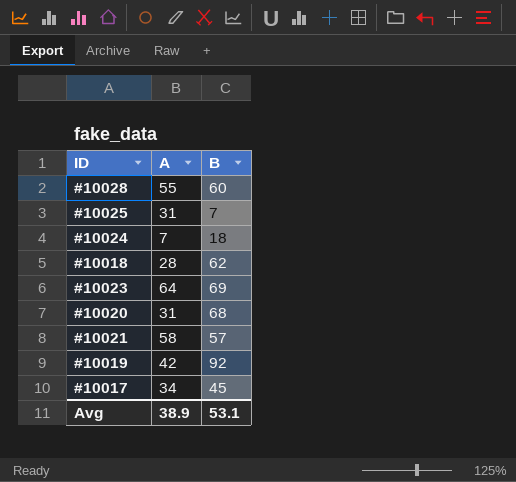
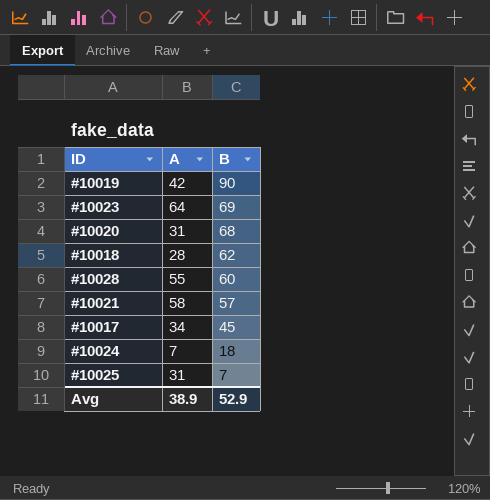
row order: none -> B descending
#10019 | B: 92 -> 90
Avg | B: 53.1 -> 52.9

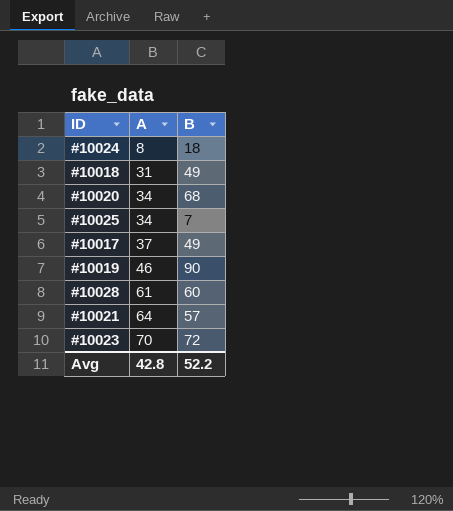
row order: B descending -> A ascending
#10024 | A: 7 -> 8
#10018 | A: 28 -> 31
#10018 | B: 62 -> 49
#10020 | A: 31 -> 34
#10025 | A: 31 -> 34
#10017 | A: 34 -> 37
#10017 | B: 45 -> 49
#10019 | A: 42 -> 46
#10028 | A: 55 -> 61
#10021 | A: 58 -> 64
#10023 | A: 64 -> 70
#10023 | B: 69 -> 72
Avg | A: 38.9 -> 42.8
Avg | B: 52.9 -> 52.2

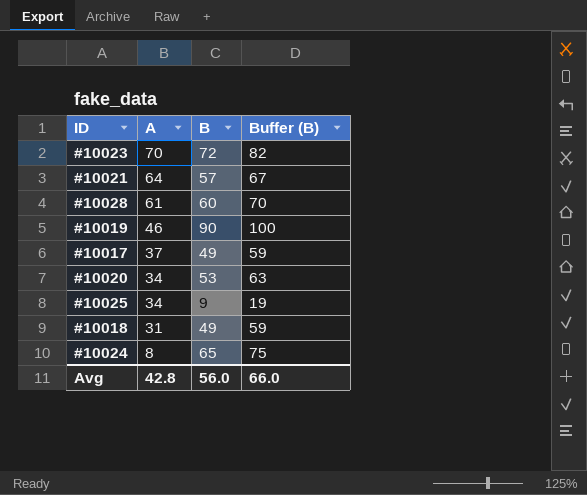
row order: A ascending -> A descending
column Buffer (B) | formula: none -> [B] + 10
#10020 | B: 68 -> 53
#10025 | B: 7 -> 9
#10024 | B: 18 -> 65
Avg | B: 52.2 -> 56.0

